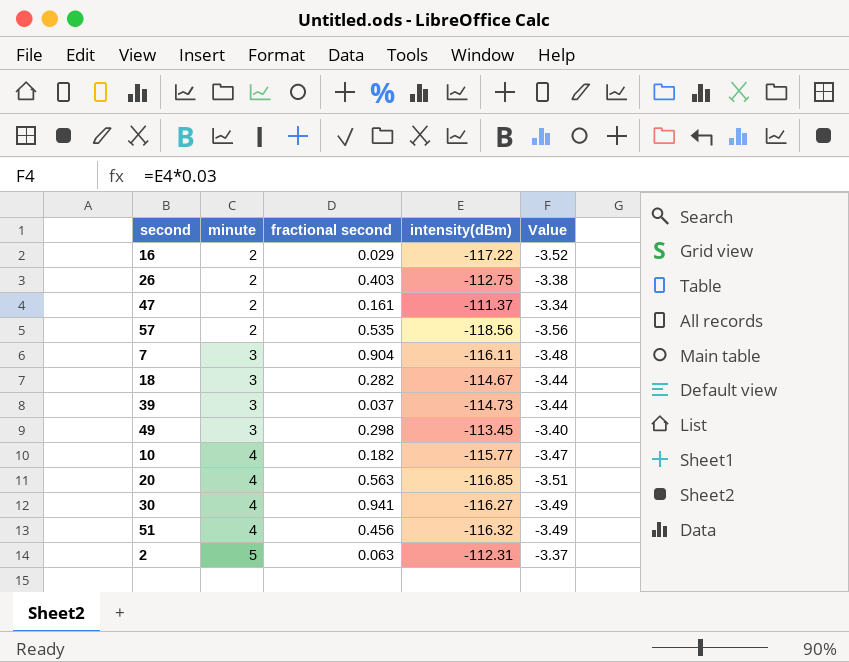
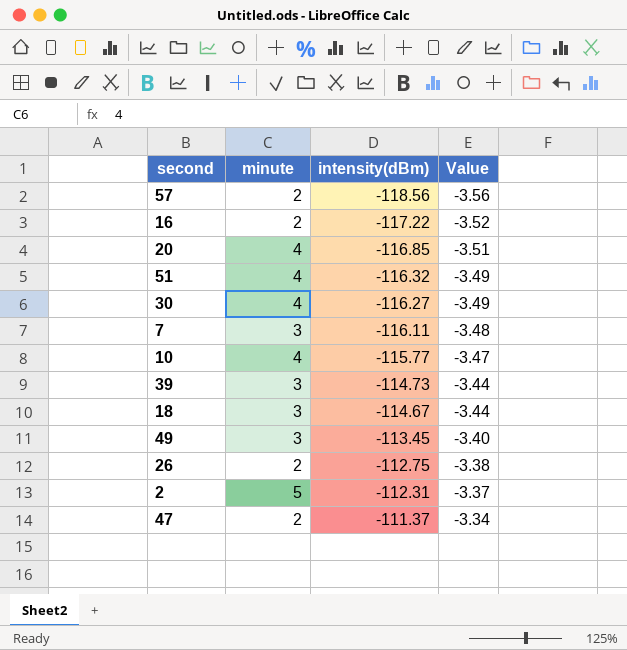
row order: minute ascending -> intensity(dBm) ascending
column fractional second | position: 3 -> none

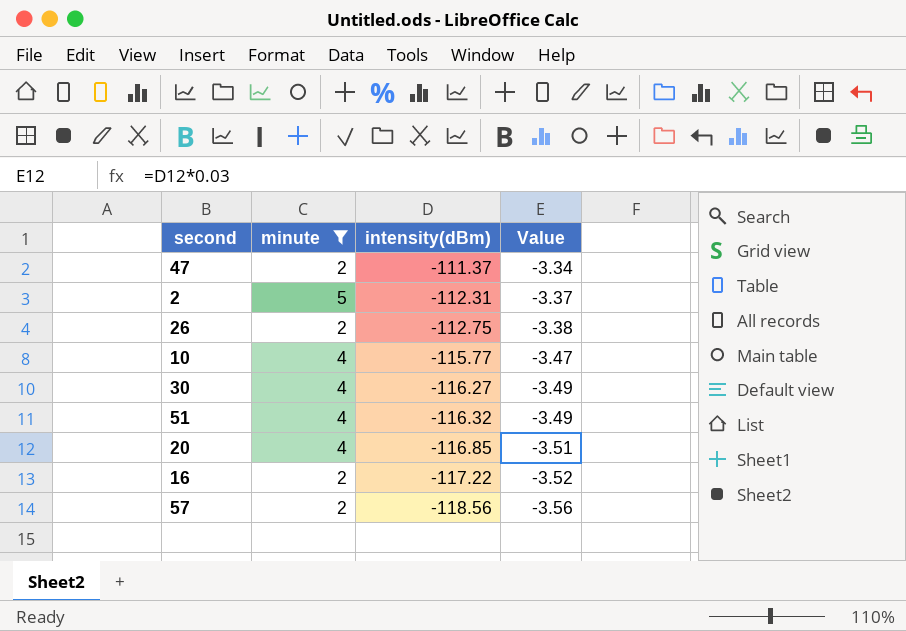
filter: none -> minute != 3
row order: intensity(dBm) ascending -> intensity(dBm) descending

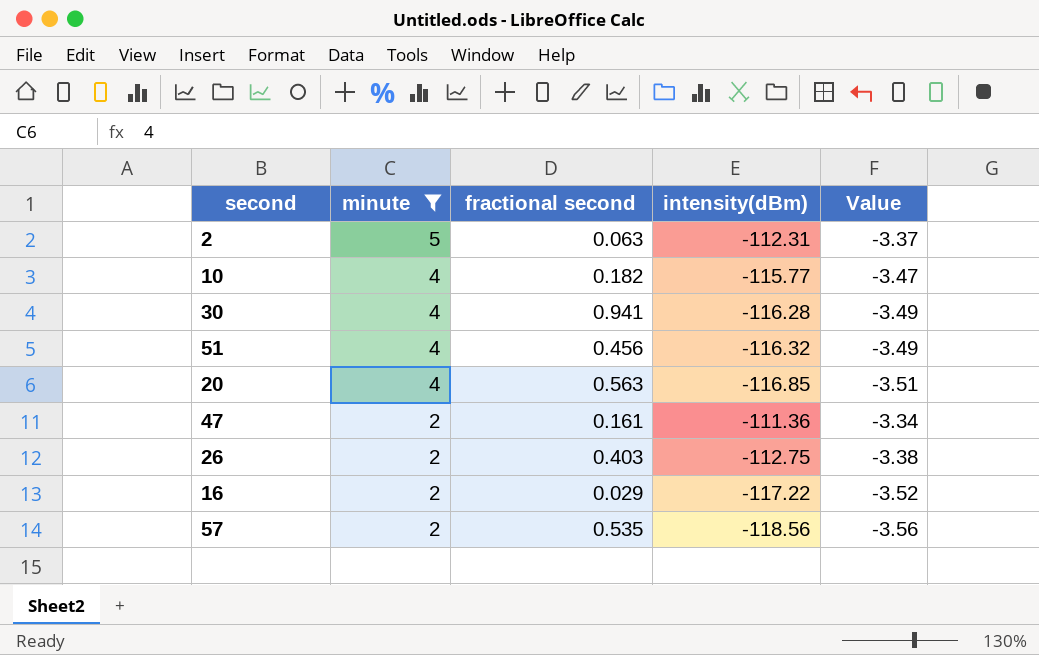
row order: intensity(dBm) descending -> minute descending
column fractional second | position: none -> 3
30 | intensity(dBm): -116.27 -> -116.28
47 | intensity(dBm): -111.37 -> -111.36

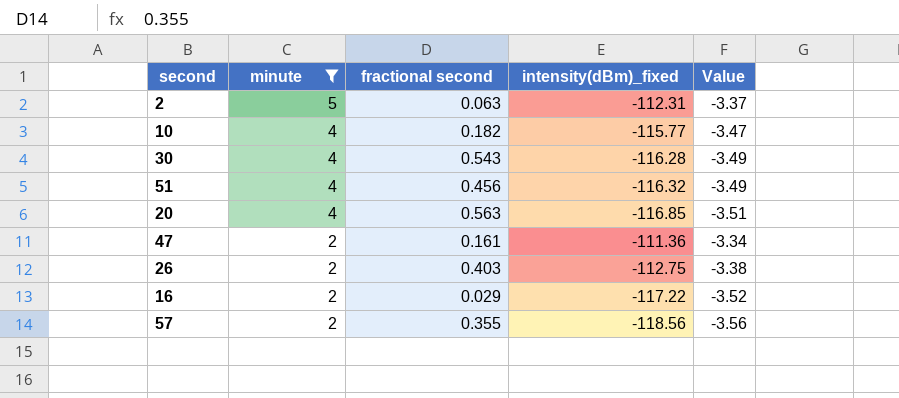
column name: intensity(dBm) -> intensity(dBm)_fixed
30 | fractional second: 0.941 -> 0.543
57 | fractional second: 0.535 -> 0.355

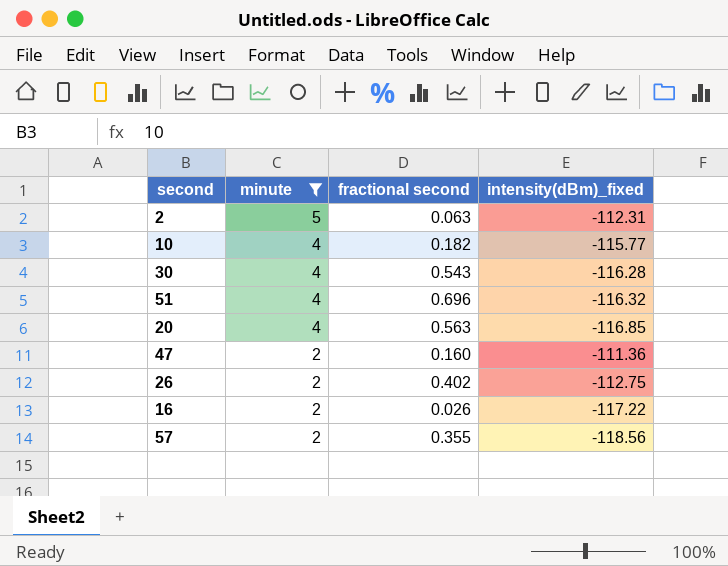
column Value | formula: [intensity(dBm)_fixed] * 0.03 -> none
51 | fractional second: 0.456 -> 0.696
47 | fractional second: 0.161 -> 0.160
26 | fractional second: 0.403 -> 0.402
16 | fractional second: 0.029 -> 0.026

